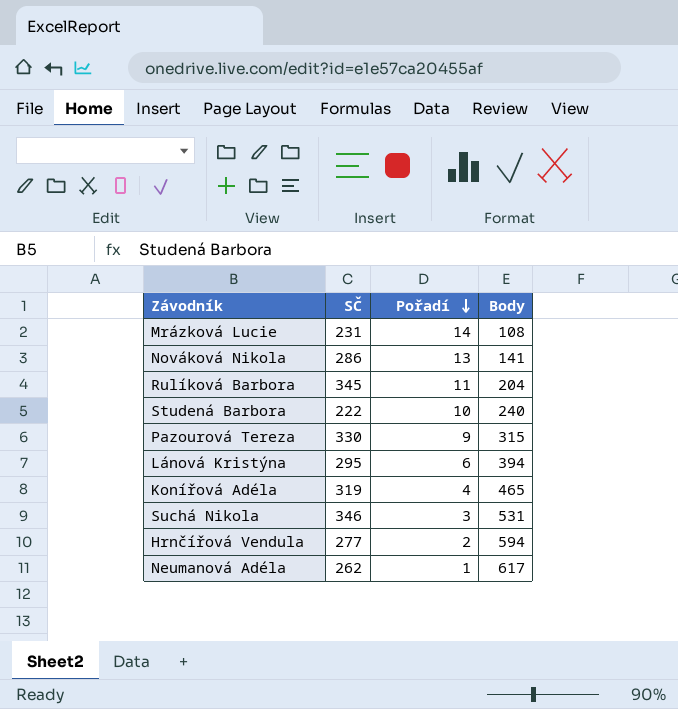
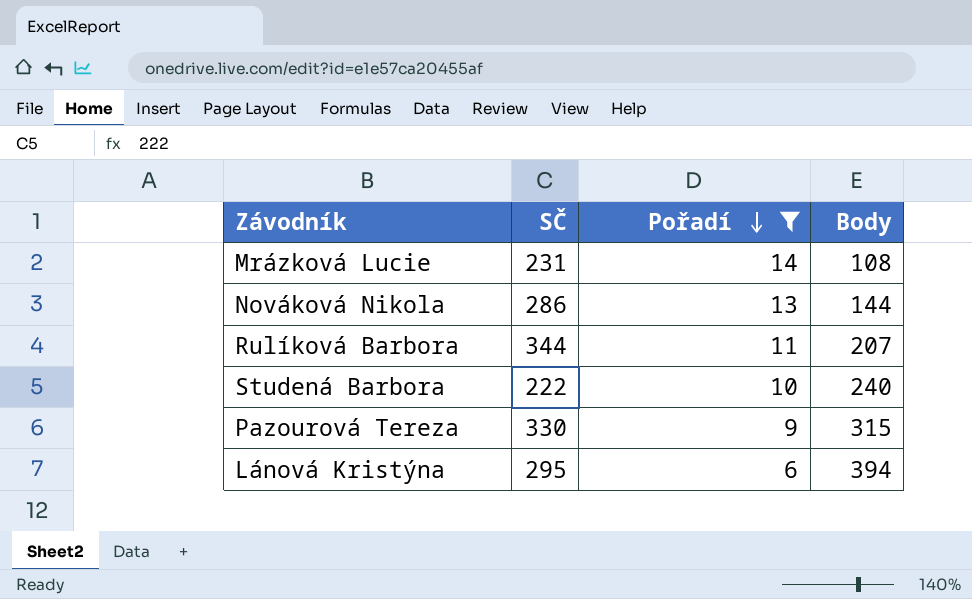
filter: none -> Pořadí >= 6
Nováková Nikola | Body: 141 -> 144
Rulíková Barbora | SČ: 345 -> 344
Rulíková Barbora | Body: 204 -> 207

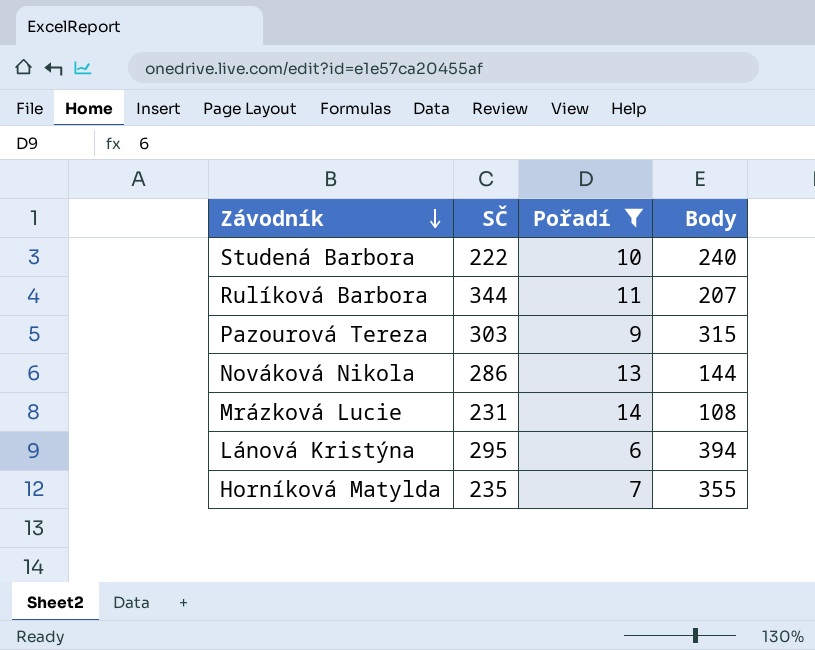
row order: Pořadí descending -> Závodník descending
Pazourová Tereza | SČ: 330 -> 303
row Horníková Matylda: none -> 235 | 7 | 355

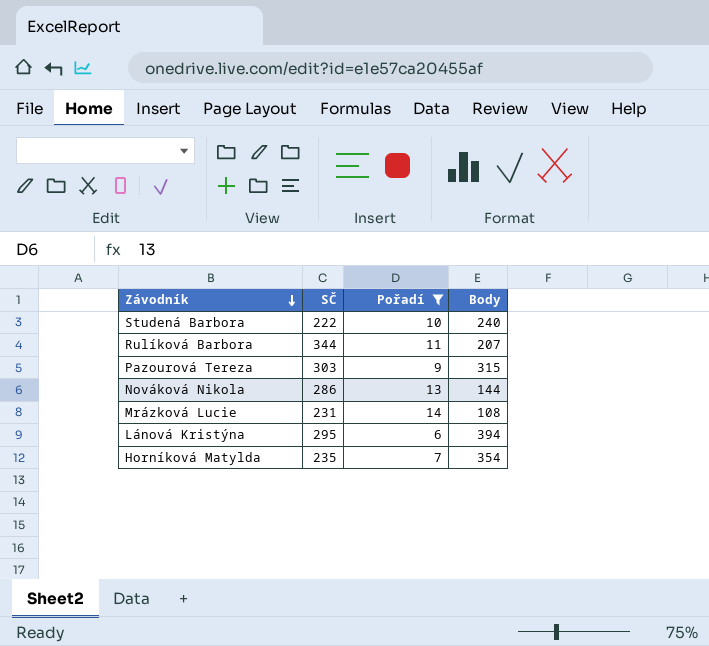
Horníková Matylda | Body: 355 -> 354

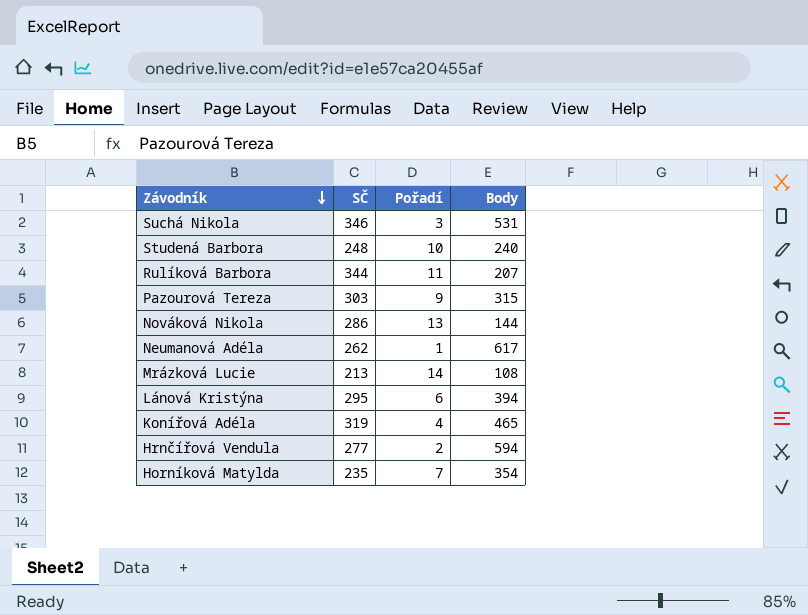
filter: Pořadí >= 6 -> none
Studená Barbora | SČ: 222 -> 248
Mrázková Lucie | SČ: 231 -> 213

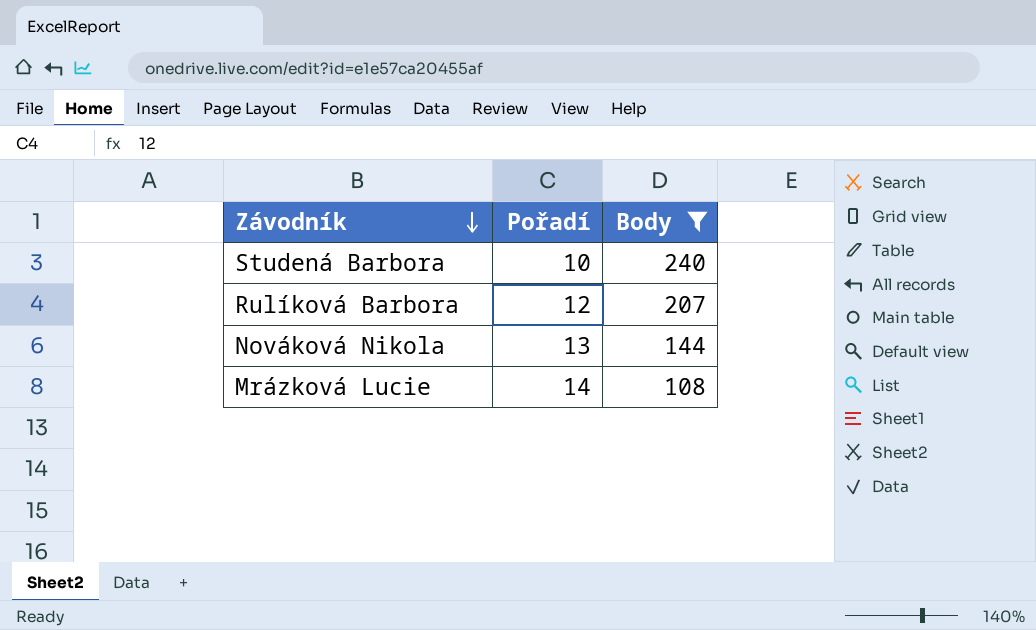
filter: none -> Body <= 240
column SČ | position: 2 -> none
Rulíková Barbora | Pořadí: 11 -> 12

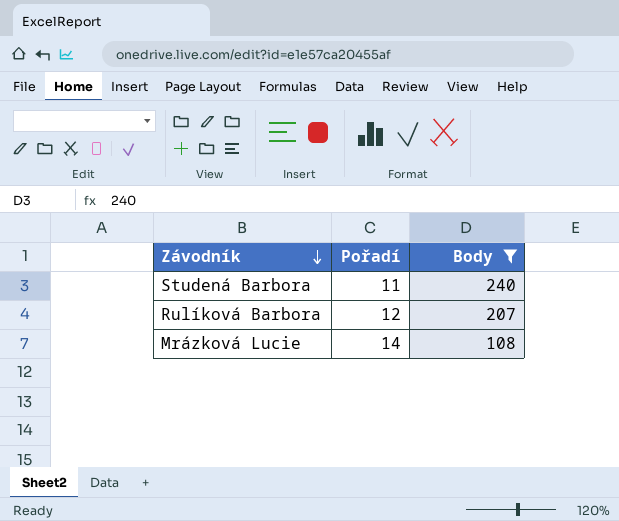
row Nováková Nikola: 13 | 144 -> none
Studená Barbora | Pořadí: 10 -> 11

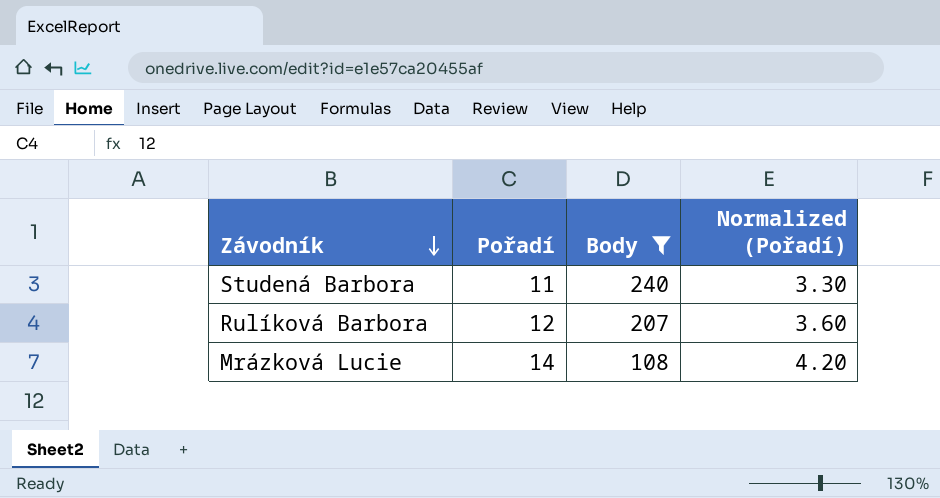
column Normalized (Pořadí) | formula: none -> [Pořadí] * 0.3

